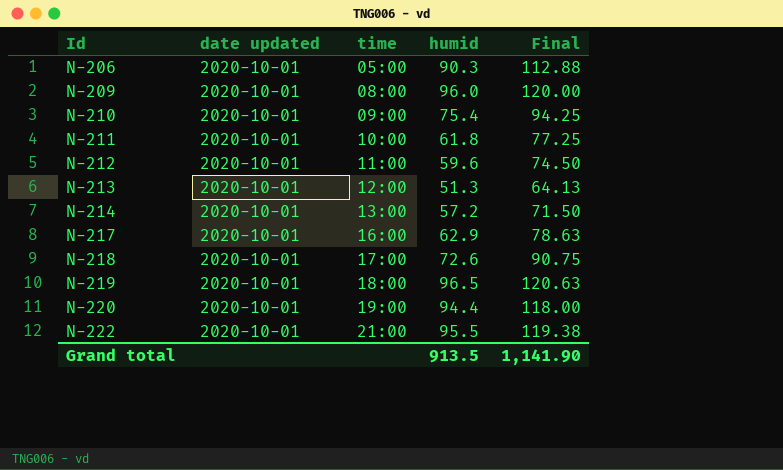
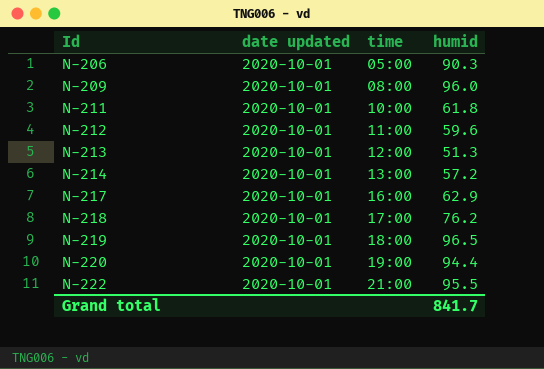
column Final | formula: [humid] * 1.25 -> none
row N-210: 2020-10-01 | 09:00 | 75.4 | 94.25 -> none
N-218 | humid: 72.6 -> 76.2
Grand total | humid: 913.5 -> 841.7

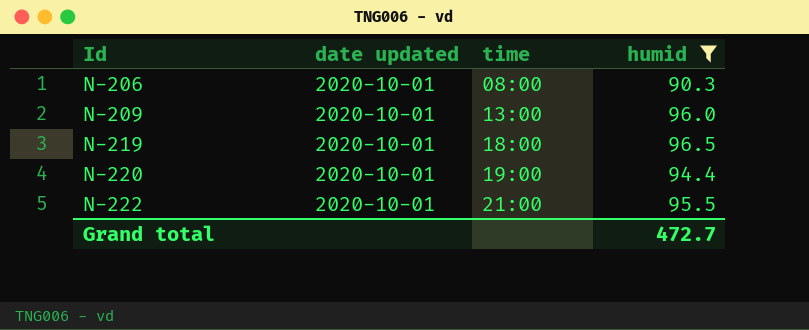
filter: none -> humid >= 90.3
N-206 | time: 05:00 -> 08:00
N-209 | time: 08:00 -> 13:00
Grand total | humid: 841.7 -> 472.7

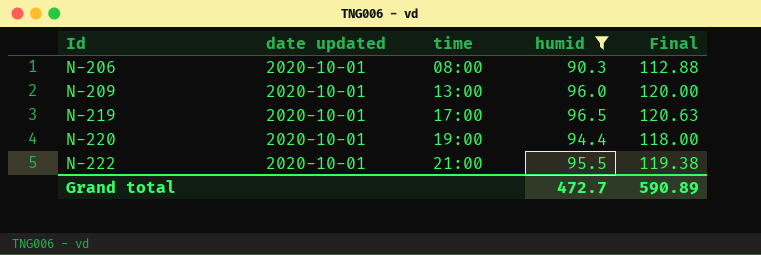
column Final | formula: none -> [humid] * 1.25
N-219 | time: 18:00 -> 17:00

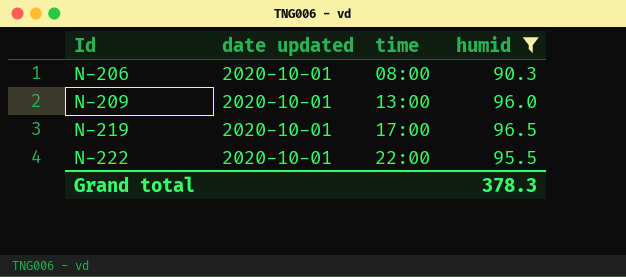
column Final | formula: [humid] * 1.25 -> none
row N-220: 2020-10-01 | 19:00 | 94.4 | 118.00 -> none
N-222 | time: 21:00 -> 22:00
Grand total | humid: 472.7 -> 378.3

